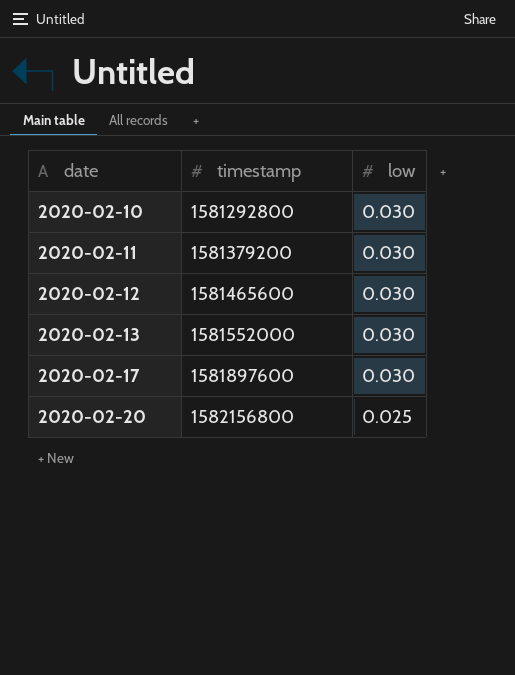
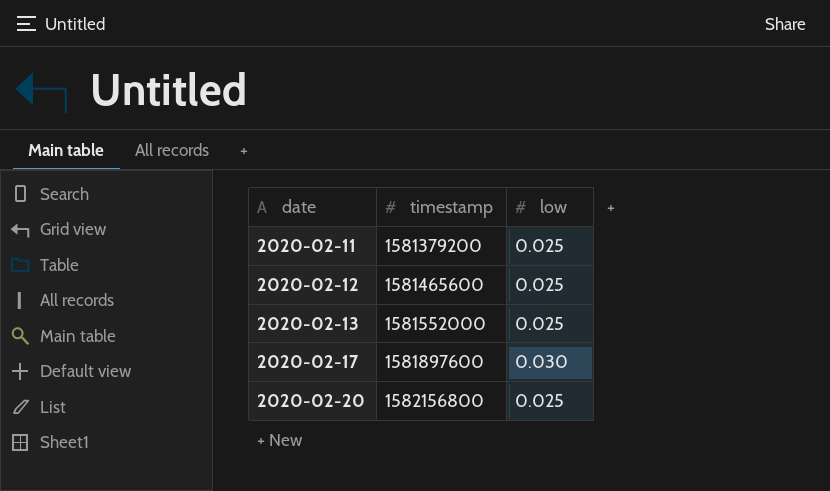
row 2020-02-10: 1581292800 | 0.030 -> none
2020-02-11 | low: 0.030 -> 0.025
2020-02-12 | low: 0.030 -> 0.025
2020-02-13 | low: 0.030 -> 0.025

